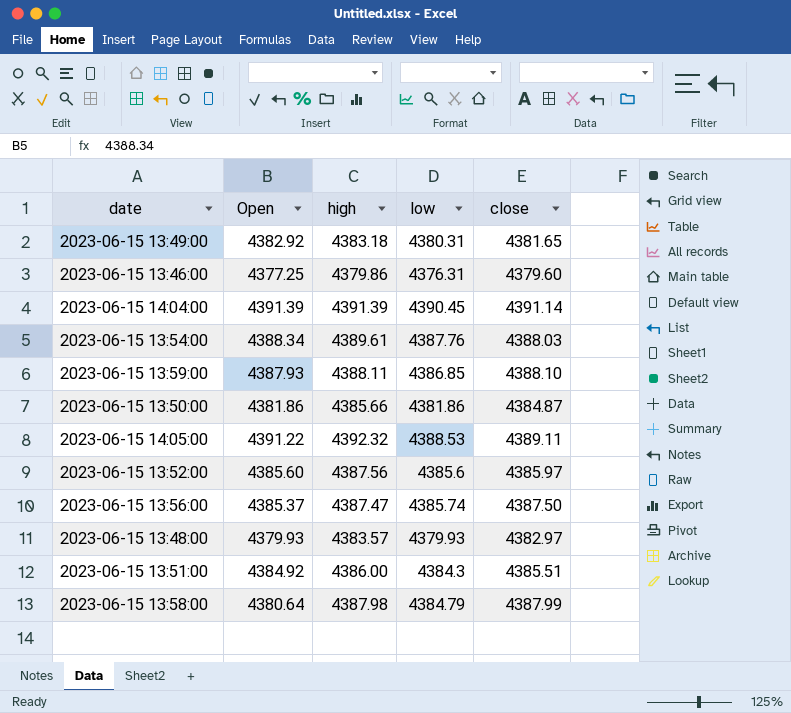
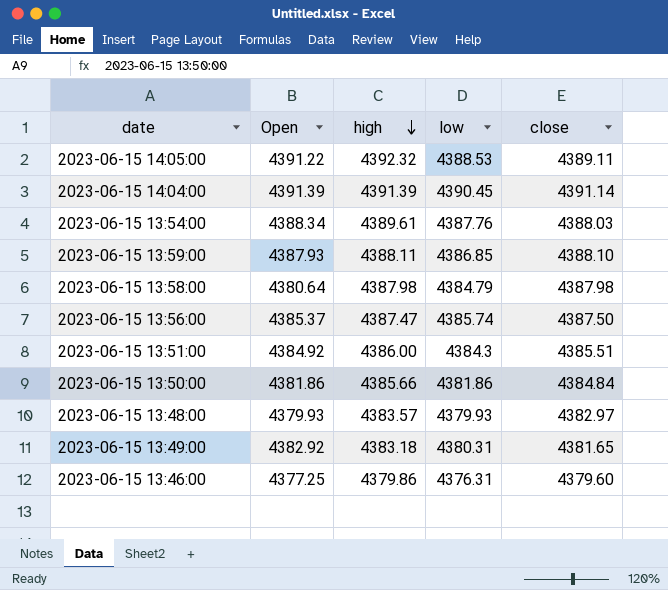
row order: none -> high descending
row 2023-06-15 13:52:00: 4385.60 | 4387.56 | 4385.6 | 4385.97 -> none
2023-06-15 13:58:00 | close: 4387.99 -> 4387.98
2023-06-15 13:50:00 | close: 4384.87 -> 4384.84

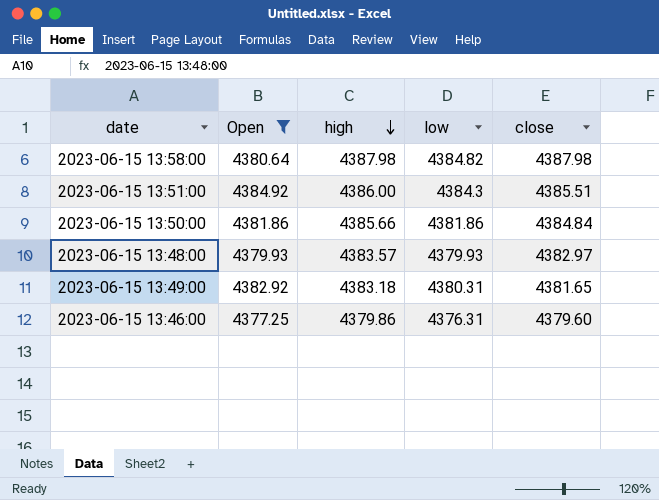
filter: none -> Open <= 4384.92
2023-06-15 13:58:00 | low: 4384.79 -> 4384.82

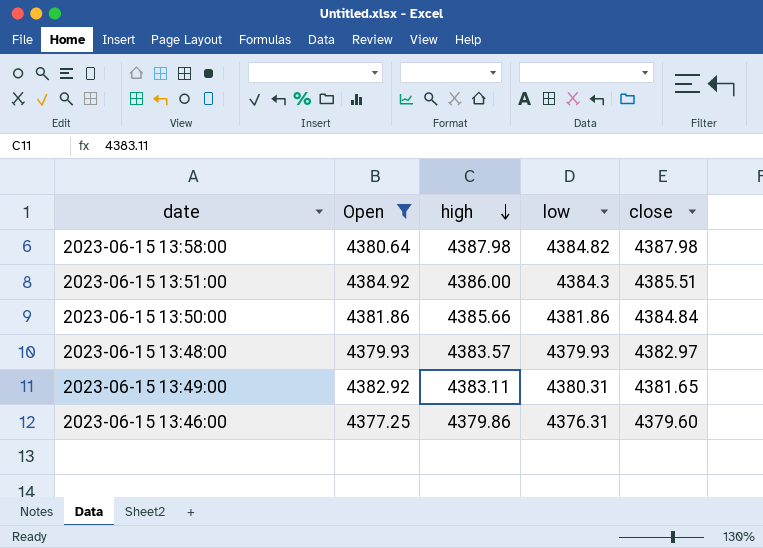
2023-06-15 13:49:00 | high: 4383.18 -> 4383.11

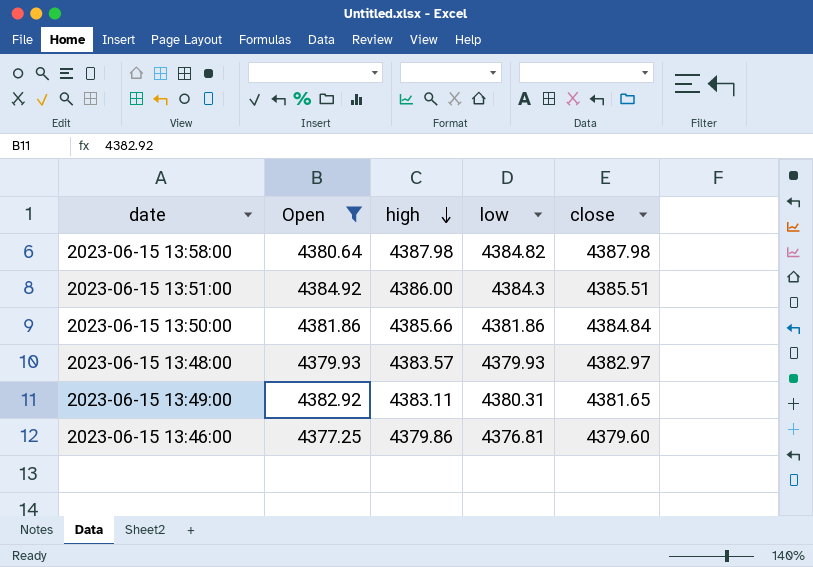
2023-06-15 13:46:00 | low: 4376.31 -> 4376.81

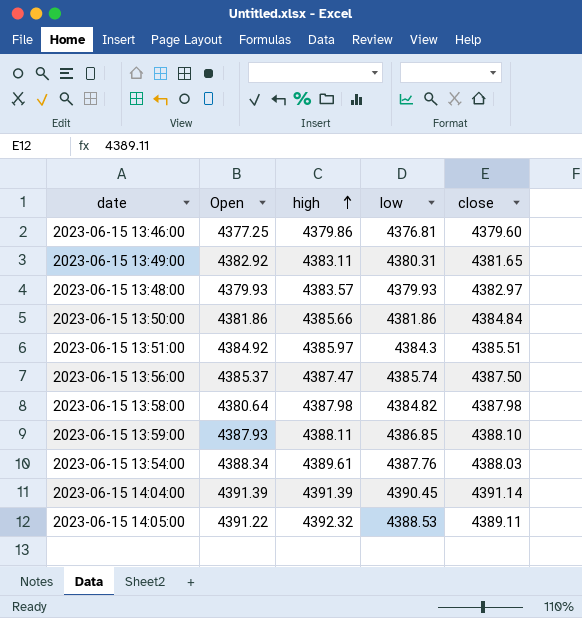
filter: Open <= 4384.92 -> none
row order: high descending -> high ascending
2023-06-15 13:51:00 | high: 4386.00 -> 4385.97

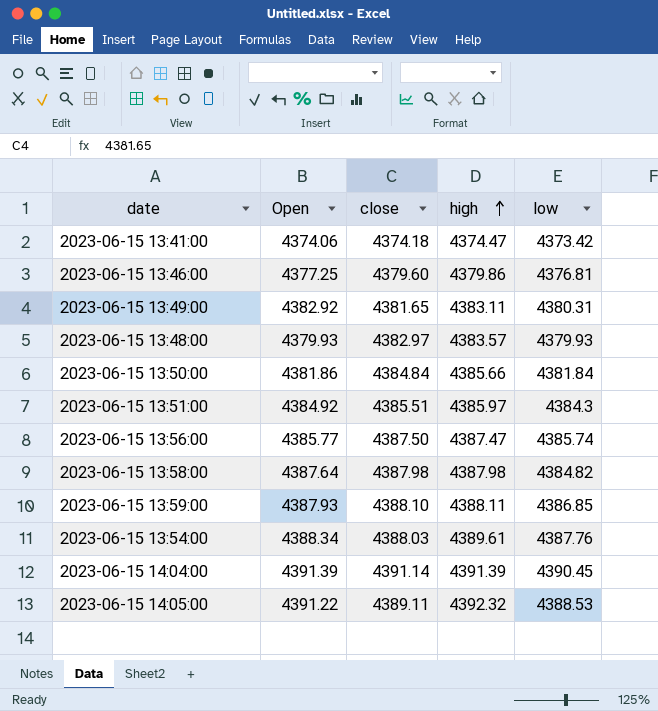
column close | position: 5 -> 3
row 2023-06-15 13:41:00: none -> 4374.06 | 4374.18 | 4374.47 | 4373.42
2023-06-15 13:50:00 | low: 4381.86 -> 4381.84
2023-06-15 13:56:00 | Open: 4385.37 -> 4385.77
2023-06-15 13:58:00 | Open: 4380.64 -> 4387.64

